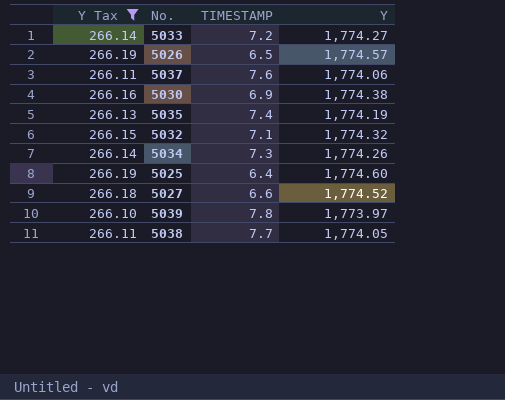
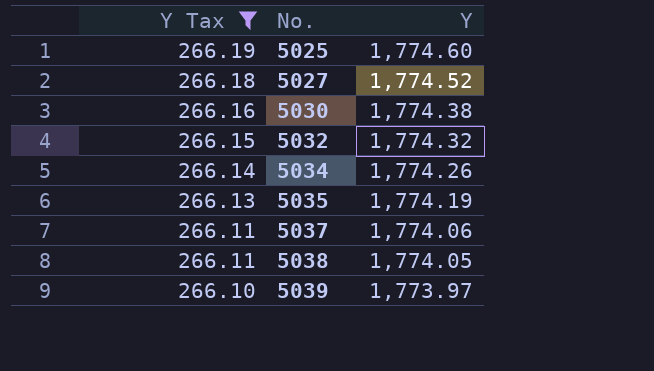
row order: none -> Y Tax descending
column TIMESTAMP | position: 3 -> none
row 5033: 266.14 | 7.2 | 1,774.27 -> none
row 5026: 266.19 | 6.5 | 1,774.57 -> none

